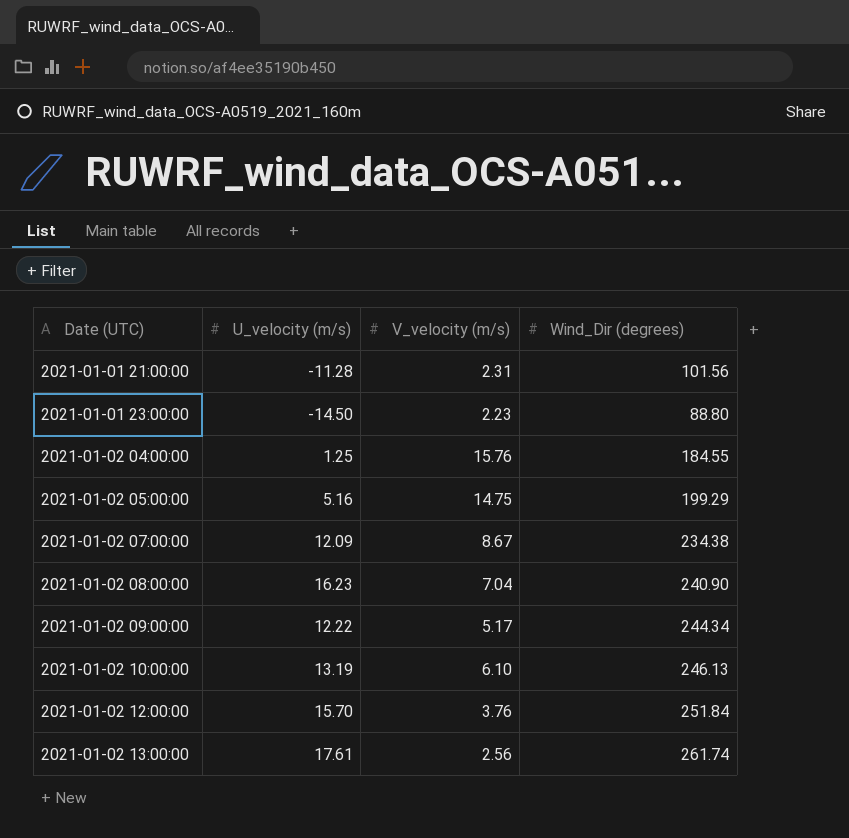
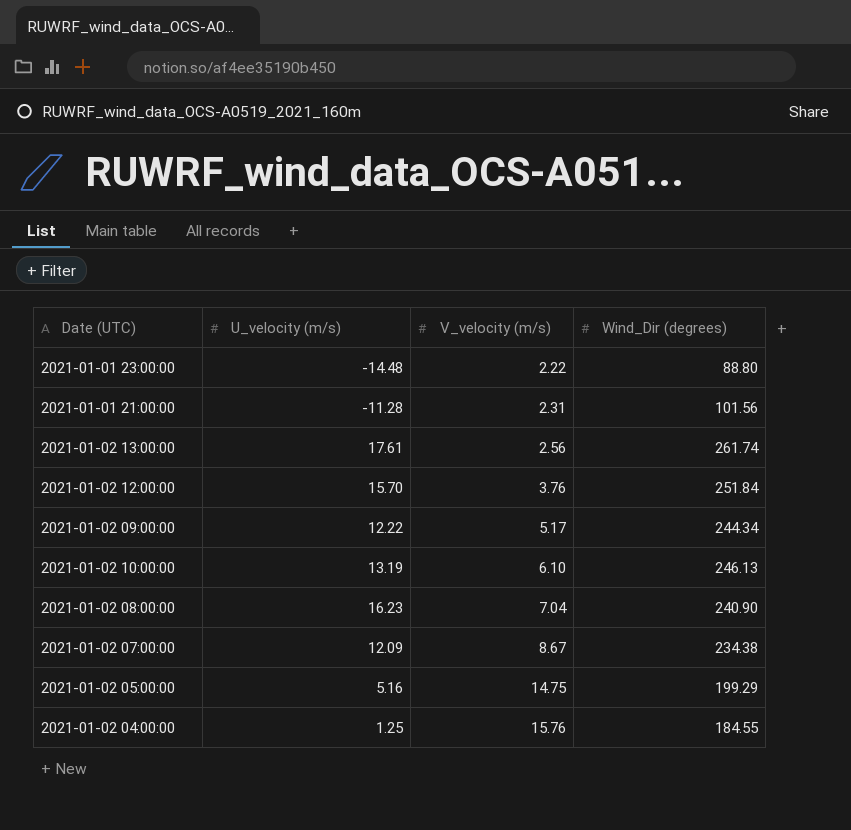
row order: Date (UTC) ascending -> V_velocity (m/s) ascending
2021-01-01 23:00:00 | U_velocity (m/s): -14.50 -> -14.48
2021-01-01 23:00:00 | V_velocity (m/s): 2.23 -> 2.22

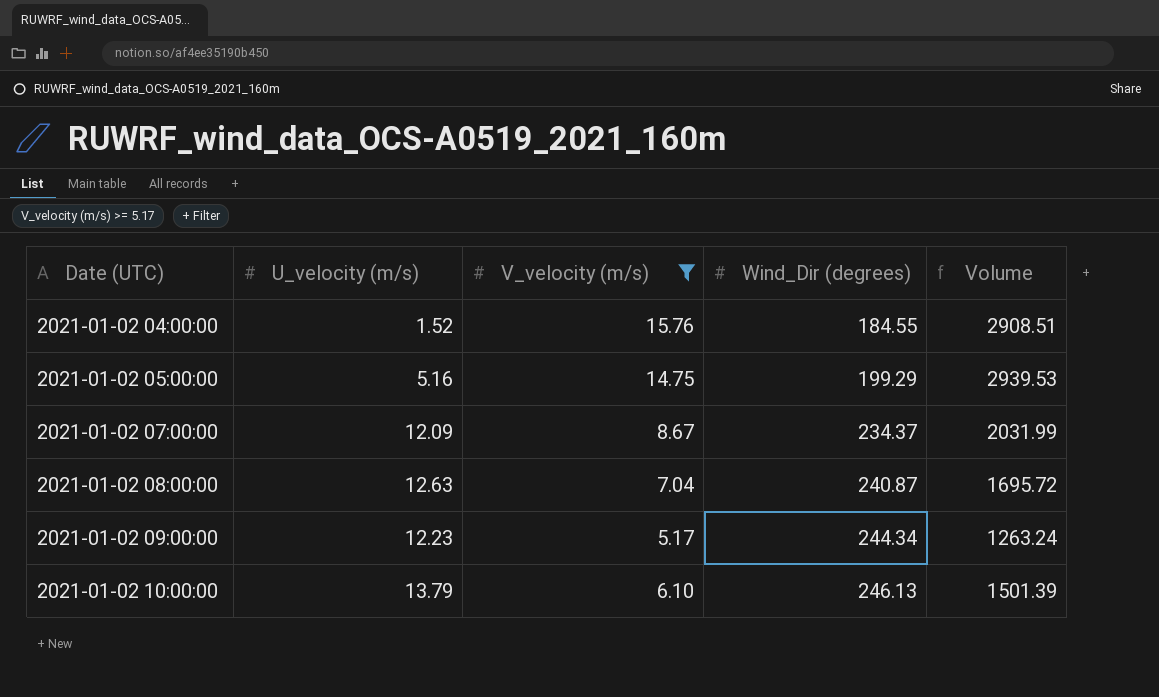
filter: none -> V_velocity (m/s) >= 5.17
row order: V_velocity (m/s) ascending -> Date (UTC) ascending
column Volume | formula: none -> [V_velocity (m/s)] * [Wind_Dir (degrees)]
2021-01-02 04:00:00 | U_velocity (m/s): 1.25 -> 1.52
2021-01-02 07:00:00 | Wind_Dir (degrees): 234.38 -> 234.37
2021-01-02 08:00:00 | U_velocity (m/s): 16.23 -> 12.63
2021-01-02 08:00:00 | Wind_Dir (degrees): 240.90 -> 240.87
2021-01-02 09:00:00 | U_velocity (m/s): 12.22 -> 12.23
2021-01-02 10:00:00 | U_velocity (m/s): 13.19 -> 13.79

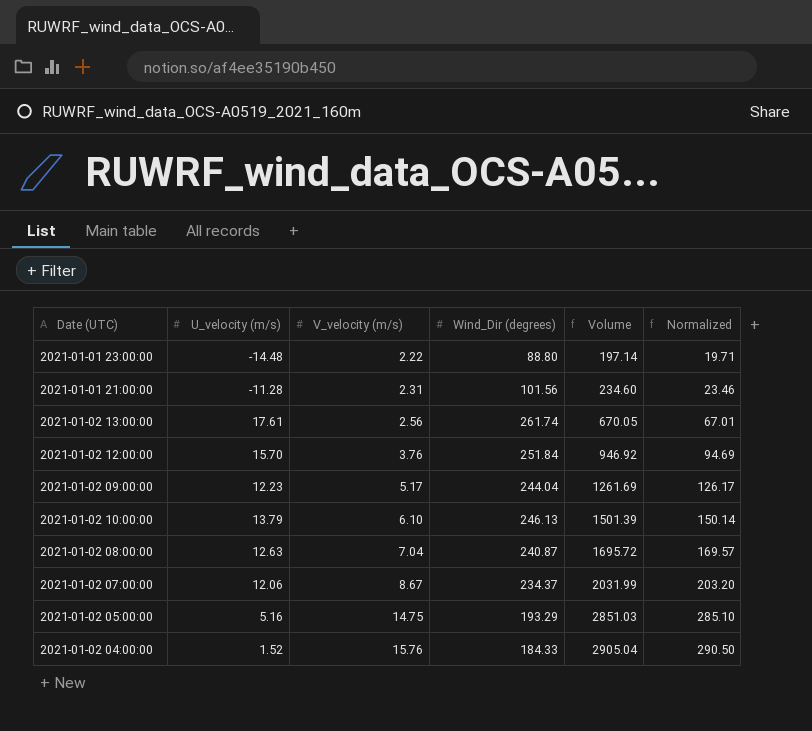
filter: V_velocity (m/s) >= 5.17 -> none
row order: Date (UTC) ascending -> V_velocity (m/s) ascending
column Normalized | formula: none -> [Volume] * 0.1
2021-01-02 09:00:00 | Wind_Dir (degrees): 244.34 -> 244.04
2021-01-02 09:00:00 | Volume: 1263.24 -> 1261.69
2021-01-02 07:00:00 | U_velocity (m/s): 12.09 -> 12.06
2021-01-02 05:00:00 | Wind_Dir (degrees): 199.29 -> 193.29
2021-01-02 05:00:00 | Volume: 2939.53 -> 2851.03
2021-01-02 04:00:00 | Wind_Dir (degrees): 184.55 -> 184.33
2021-01-02 04:00:00 | Volume: 2908.51 -> 2905.04

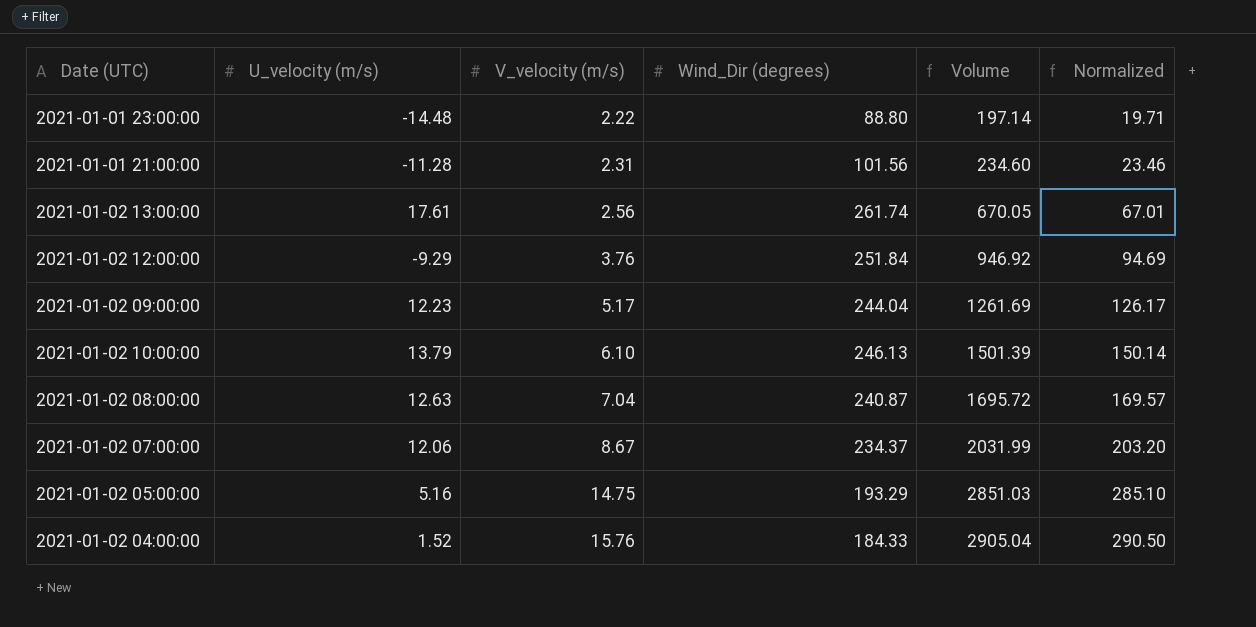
2021-01-02 12:00:00 | U_velocity (m/s): 15.70 -> -9.29

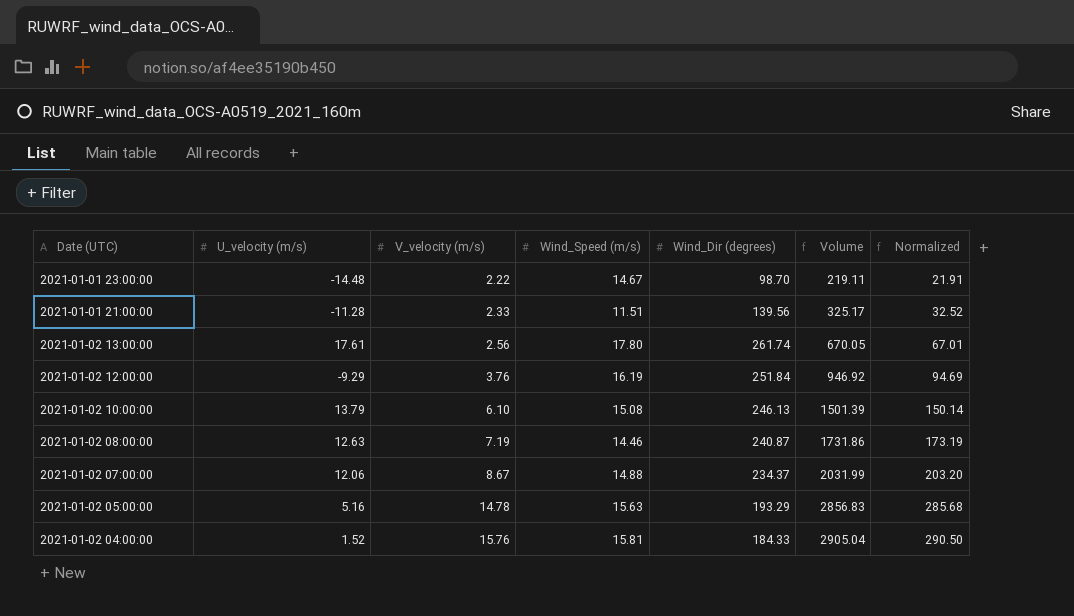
column Wind_Speed (m/s) | position: none -> 4
row 2021-01-02 09:00:00: 12.23 | 5.17 | 244.04 | 1261.69 | 126.17 -> none
2021-01-01 23:00:00 | Wind_Dir (degrees): 88.80 -> 98.70
2021-01-01 23:00:00 | Volume: 197.14 -> 219.11
2021-01-01 23:00:00 | Normalized: 19.71 -> 21.91
2021-01-01 21:00:00 | V_velocity (m/s): 2.31 -> 2.33
2021-01-01 21:00:00 | Wind_Dir (degrees): 101.56 -> 139.56
2021-01-01 21:00:00 | Volume: 234.60 -> 325.17
2021-01-01 21:00:00 | Normalized: 23.46 -> 32.52
2021-01-02 08:00:00 | V_velocity (m/s): 7.04 -> 7.19
2021-01-02 08:00:00 | Volume: 1695.72 -> 1731.86
2021-01-02 08:00:00 | Normalized: 169.57 -> 173.19
2021-01-02 05:00:00 | V_velocity (m/s): 14.75 -> 14.78
2021-01-02 05:00:00 | Volume: 2851.03 -> 2856.83
2021-01-02 05:00:00 | Normalized: 285.10 -> 285.68

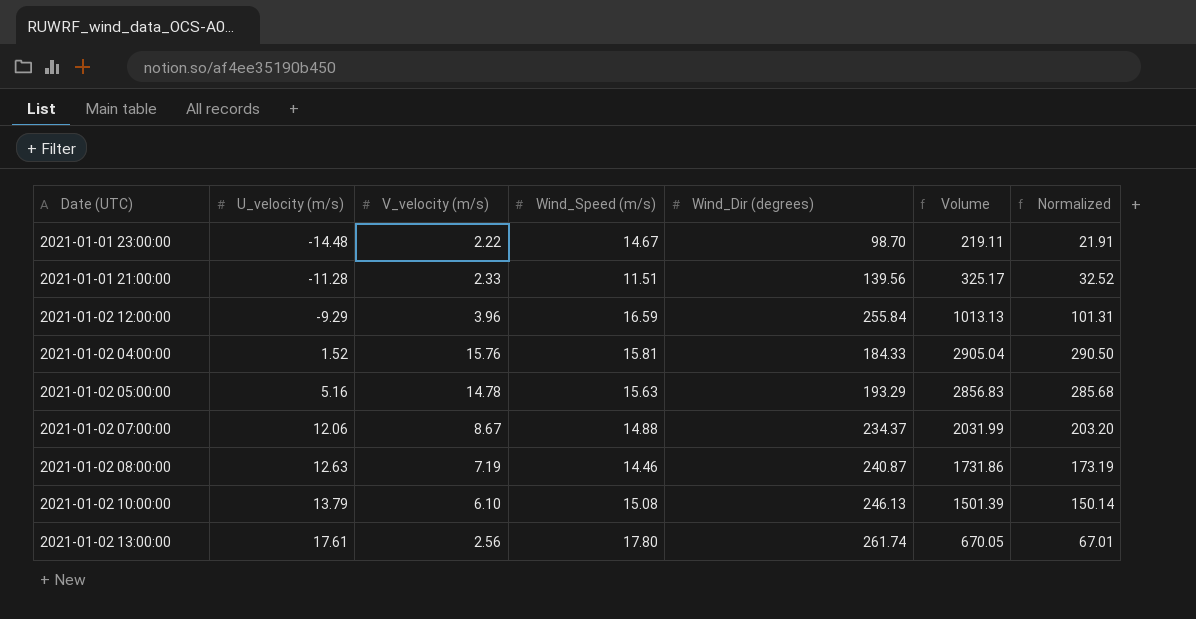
row order: V_velocity (m/s) ascending -> U_velocity (m/s) ascending
2021-01-02 12:00:00 | V_velocity (m/s): 3.76 -> 3.96
2021-01-02 12:00:00 | Wind_Speed (m/s): 16.19 -> 16.59
2021-01-02 12:00:00 | Wind_Dir (degrees): 251.84 -> 255.84
2021-01-02 12:00:00 | Volume: 946.92 -> 1013.13
2021-01-02 12:00:00 | Normalized: 94.69 -> 101.31

